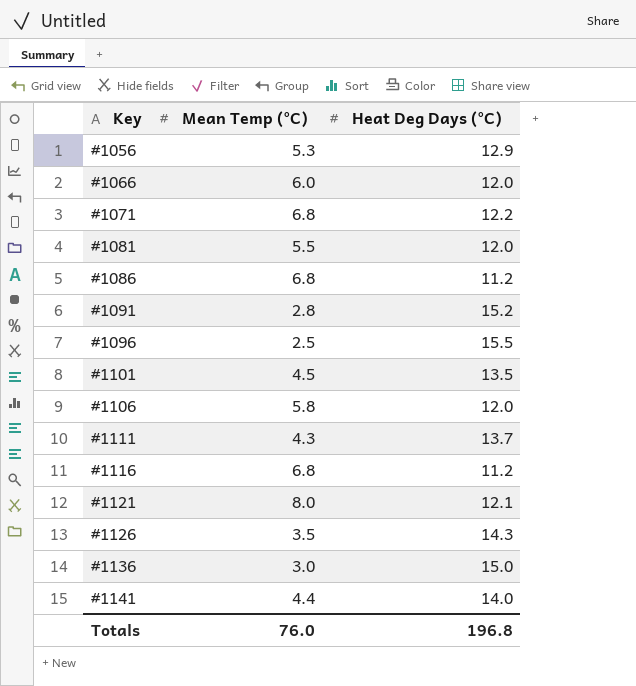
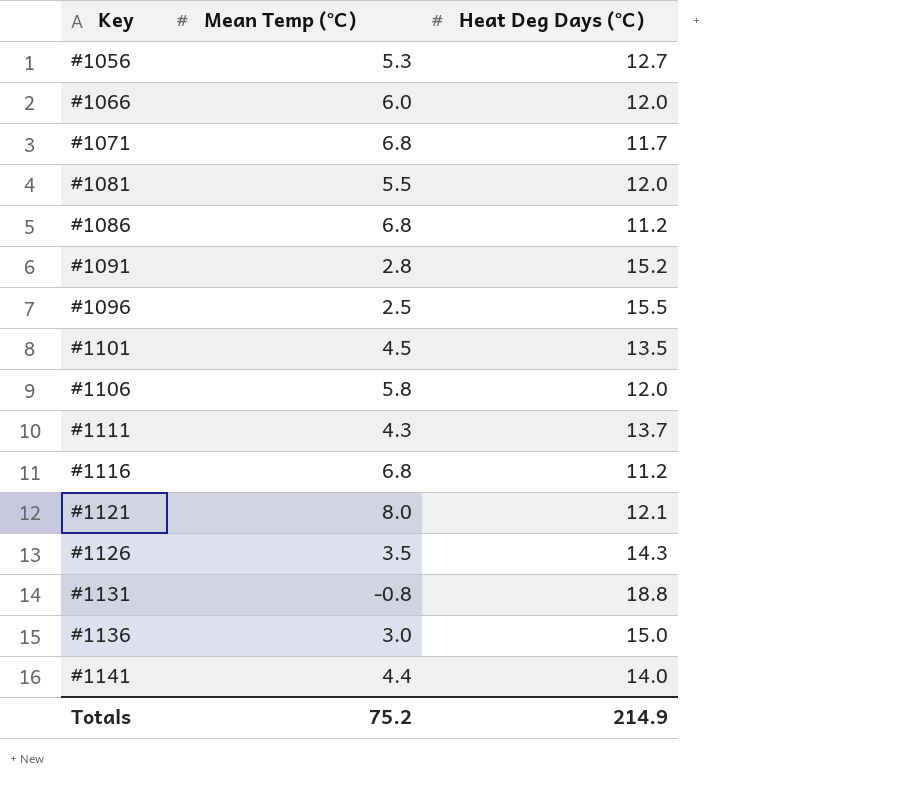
#1056 | Heat Deg Days (°C): 12.9 -> 12.7
#1071 | Heat Deg Days (°C): 12.2 -> 11.7
row #1131: none -> -0.8 | 18.8
Totals | Mean Temp (°C): 76.0 -> 75.2
Totals | Heat Deg Days (°C): 196.8 -> 214.9

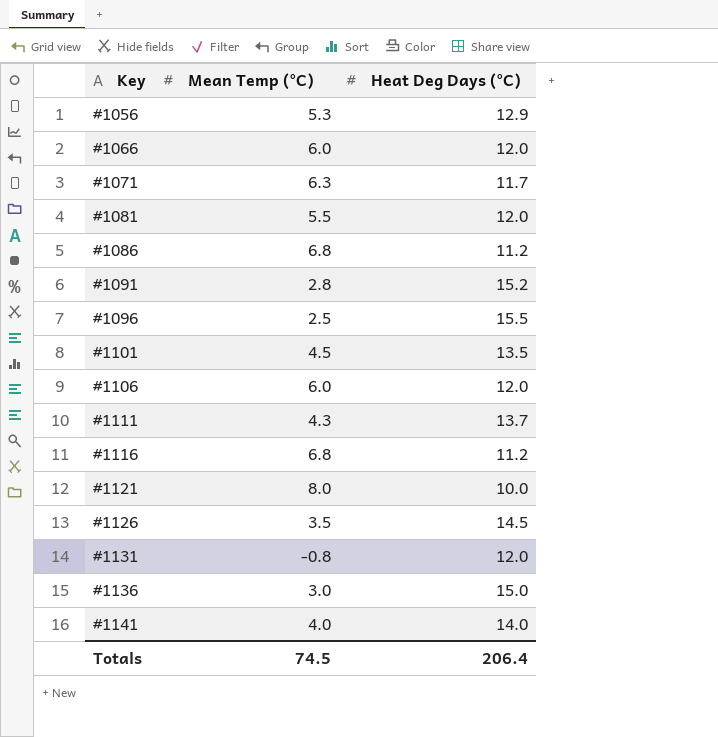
#1056 | Heat Deg Days (°C): 12.7 -> 12.9
#1071 | Mean Temp (°C): 6.8 -> 6.3
#1106 | Mean Temp (°C): 5.8 -> 6.0
#1121 | Heat Deg Days (°C): 12.1 -> 10.0
#1126 | Heat Deg Days (°C): 14.3 -> 14.5
#1131 | Heat Deg Days (°C): 18.8 -> 12.0
#1141 | Mean Temp (°C): 4.4 -> 4.0
Totals | Mean Temp (°C): 75.2 -> 74.5
Totals | Heat Deg Days (°C): 214.9 -> 206.4

